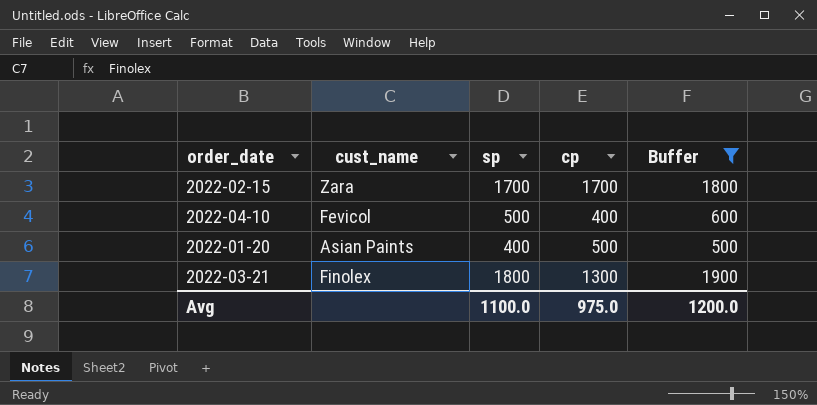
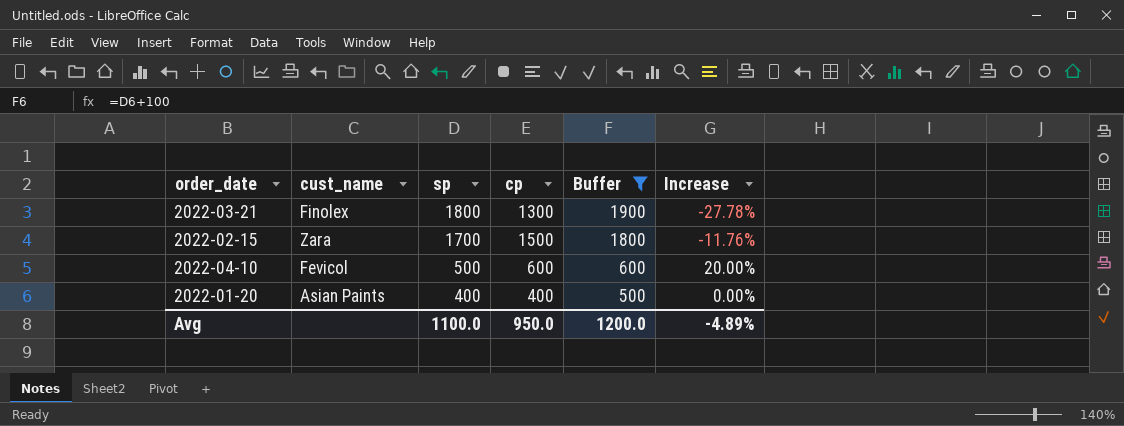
row order: none -> sp descending
column Increase | formula: none -> ([cp] - [sp]) / [sp]
2022-02-15 | cp: 1700 -> 1500
2022-04-10 | cp: 400 -> 600
2022-01-20 | cp: 500 -> 400
Avg | cp: 975.0 -> 950.0

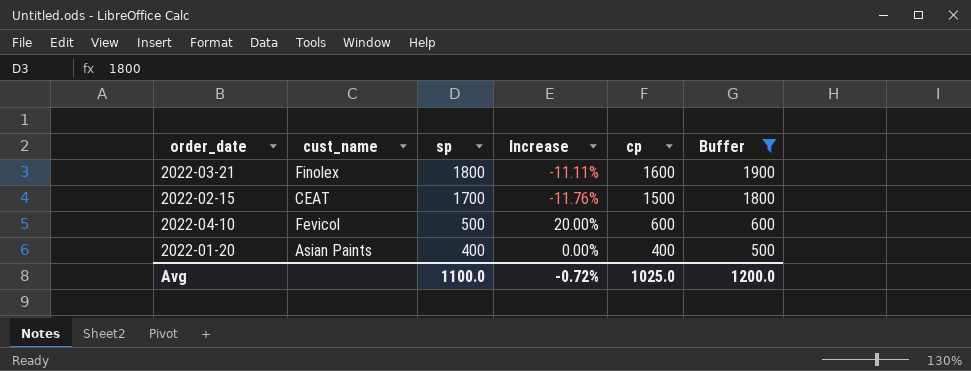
column Increase | position: 6 -> 4
2022-03-21 | Increase: -27.78% -> -11.11%
2022-03-21 | cp: 1300 -> 1600
2022-02-15 | cust_name: Zara -> CEAT
Avg | Increase: -4.89% -> -0.72%
Avg | cp: 950.0 -> 1025.0

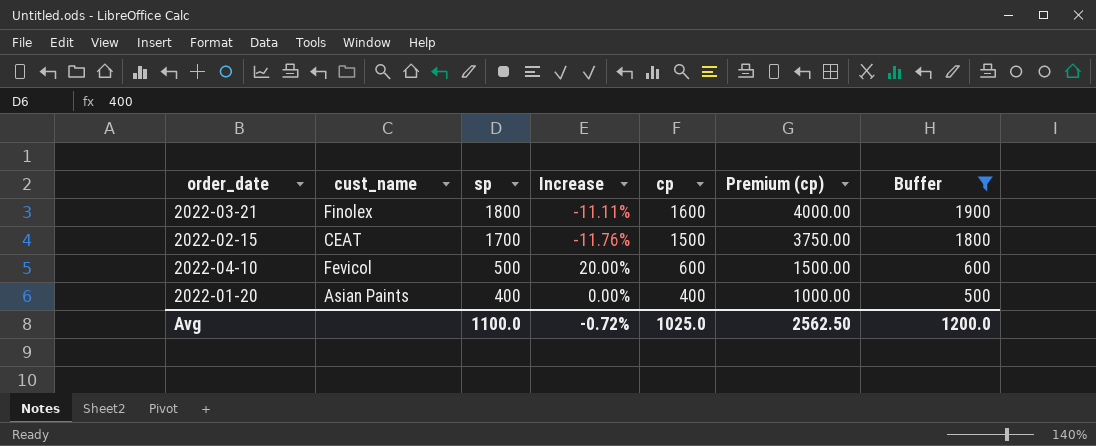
column Premium (cp) | formula: none -> [cp] * 2.5

